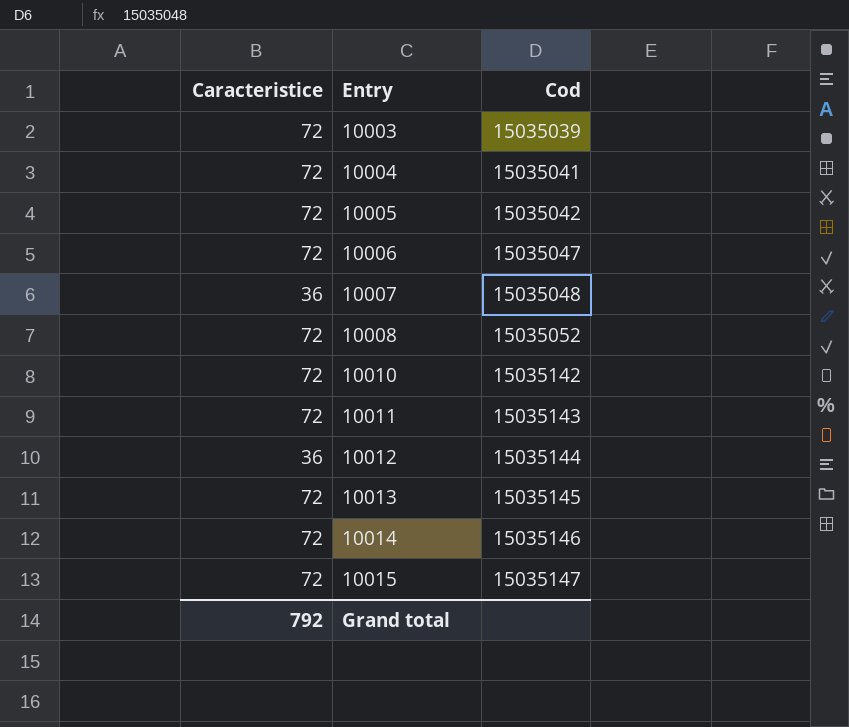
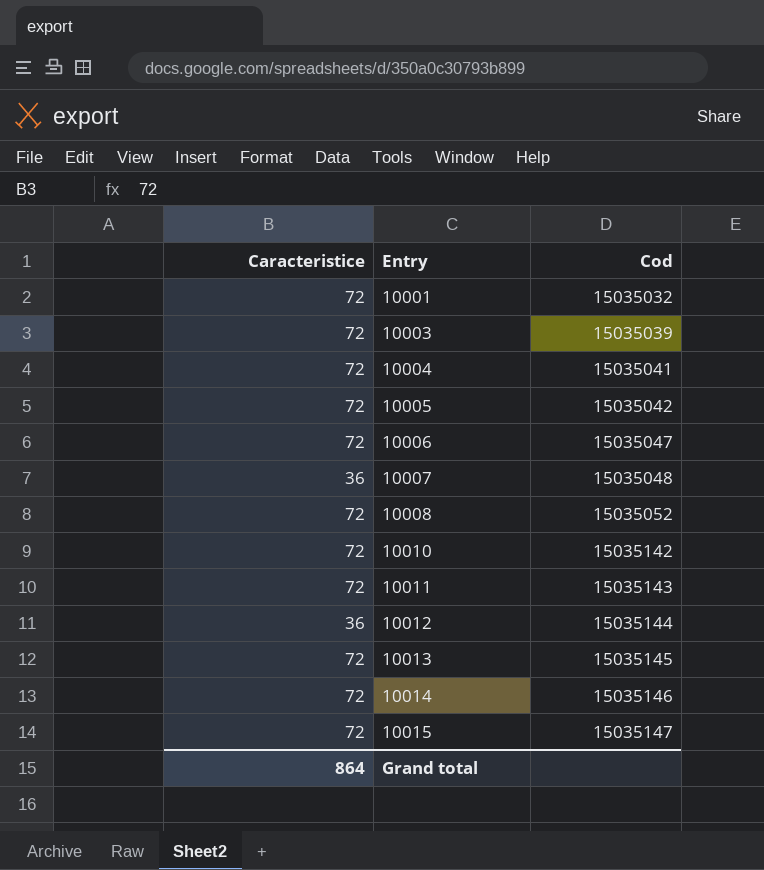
row 10001: none -> 72 | 15035032
Grand total | Caracteristice: 792 -> 864

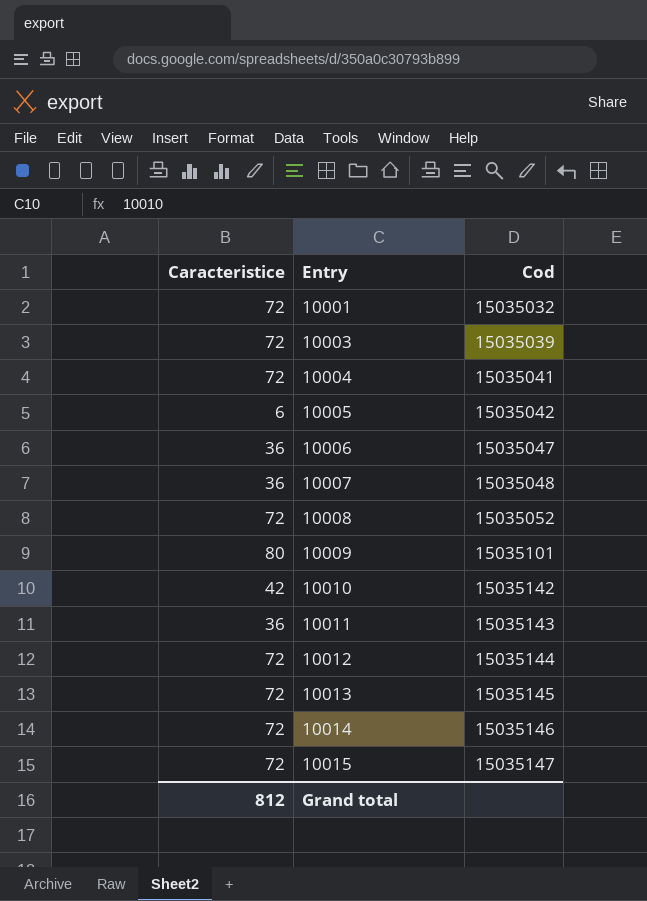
10005 | Caracteristice: 72 -> 6
10006 | Caracteristice: 72 -> 36
row 10009: none -> 80 | 15035101
10010 | Caracteristice: 72 -> 42
10011 | Caracteristice: 72 -> 36
10012 | Caracteristice: 36 -> 72
Grand total | Caracteristice: 864 -> 812

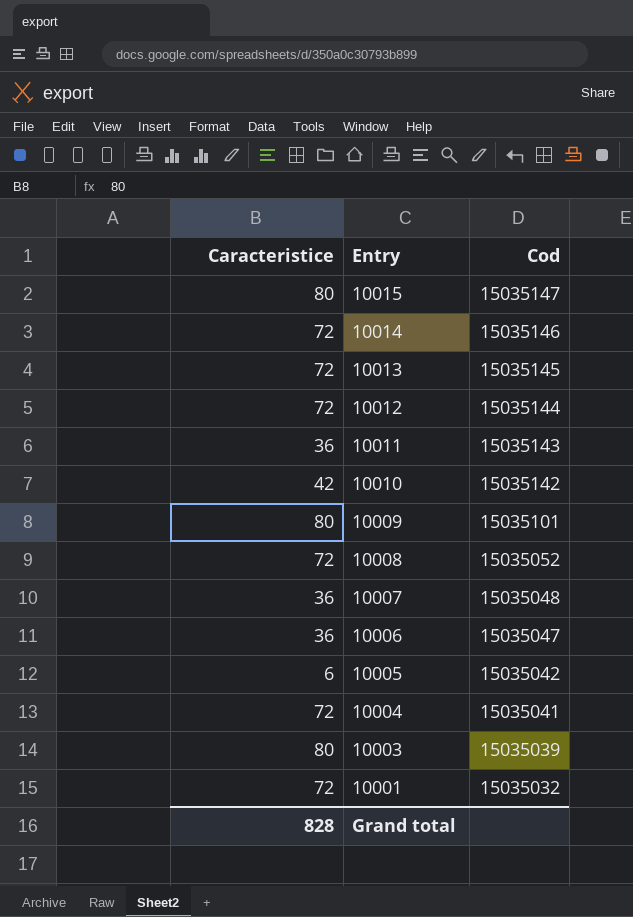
row order: Entry ascending -> Entry descending
10015 | Caracteristice: 72 -> 80
10003 | Caracteristice: 72 -> 80
Grand total | Caracteristice: 812 -> 828

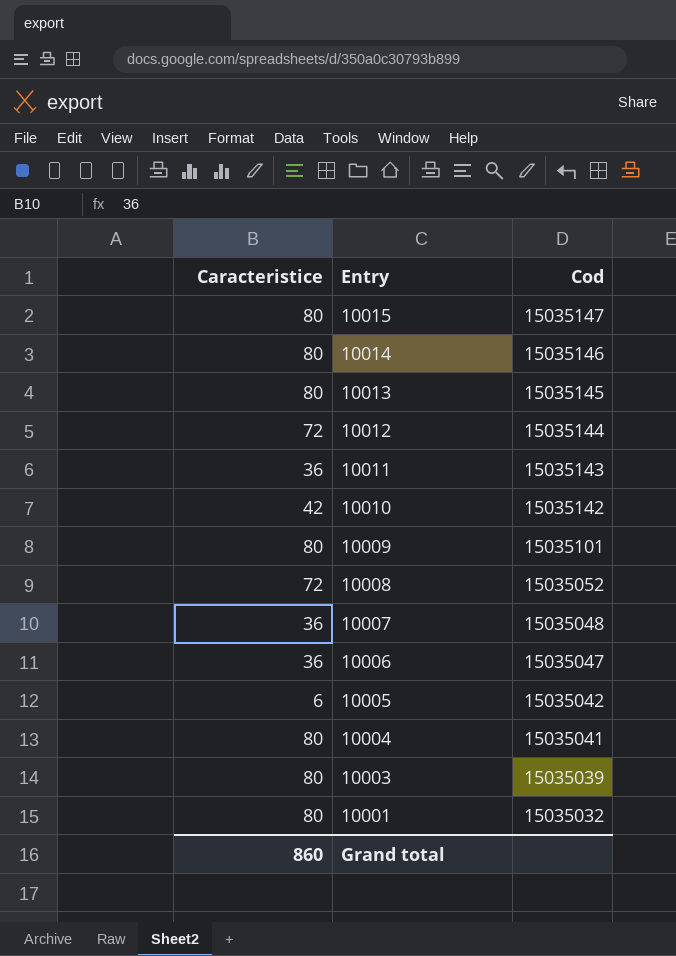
10014 | Caracteristice: 72 -> 80
10013 | Caracteristice: 72 -> 80
10004 | Caracteristice: 72 -> 80
10001 | Caracteristice: 72 -> 80
Grand total | Caracteristice: 828 -> 860

